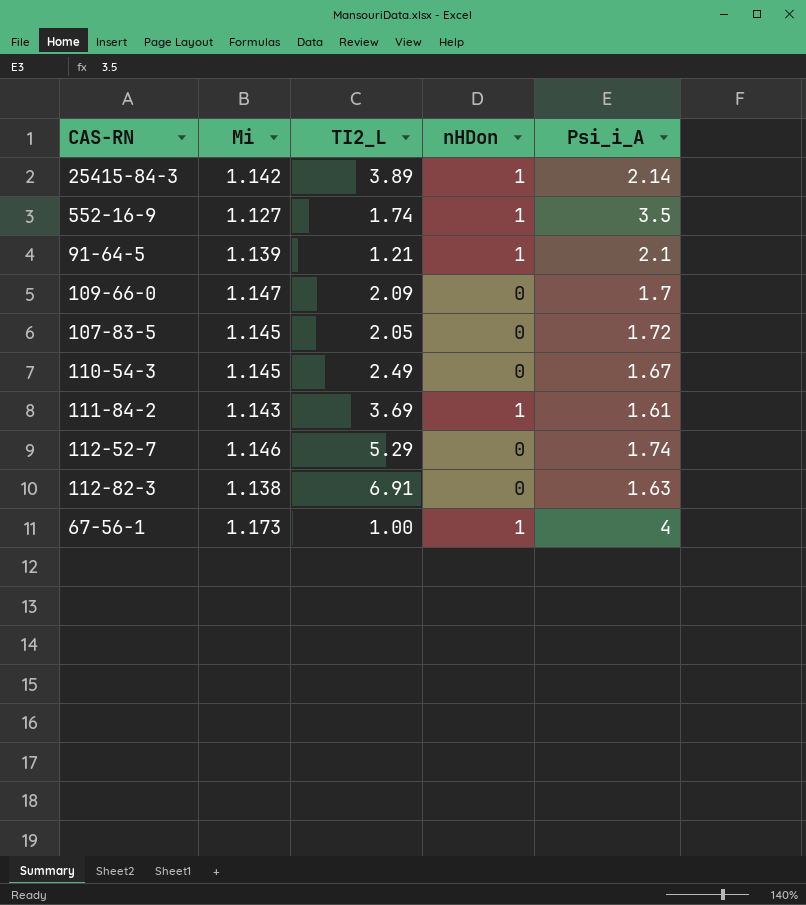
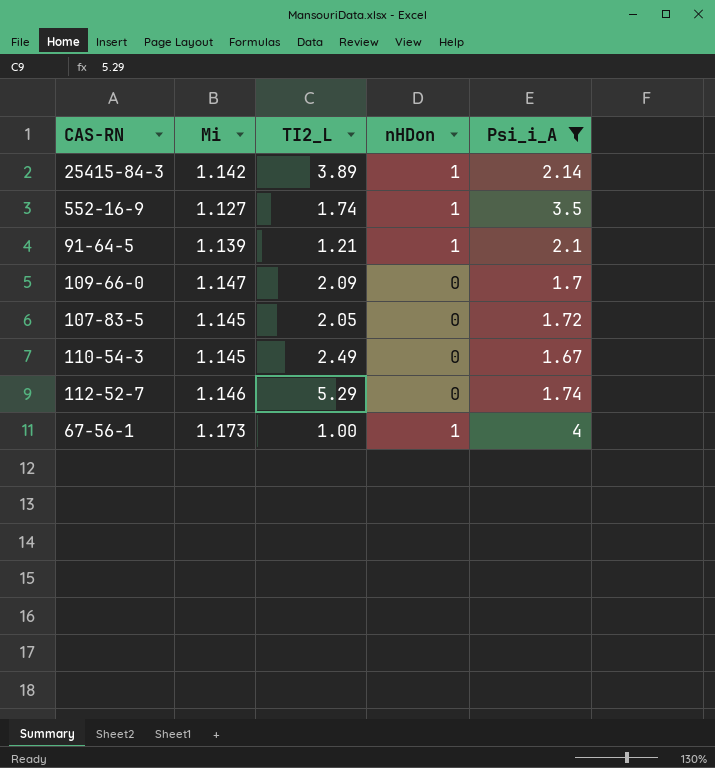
filter: none -> Psi_i_A >= 1.67

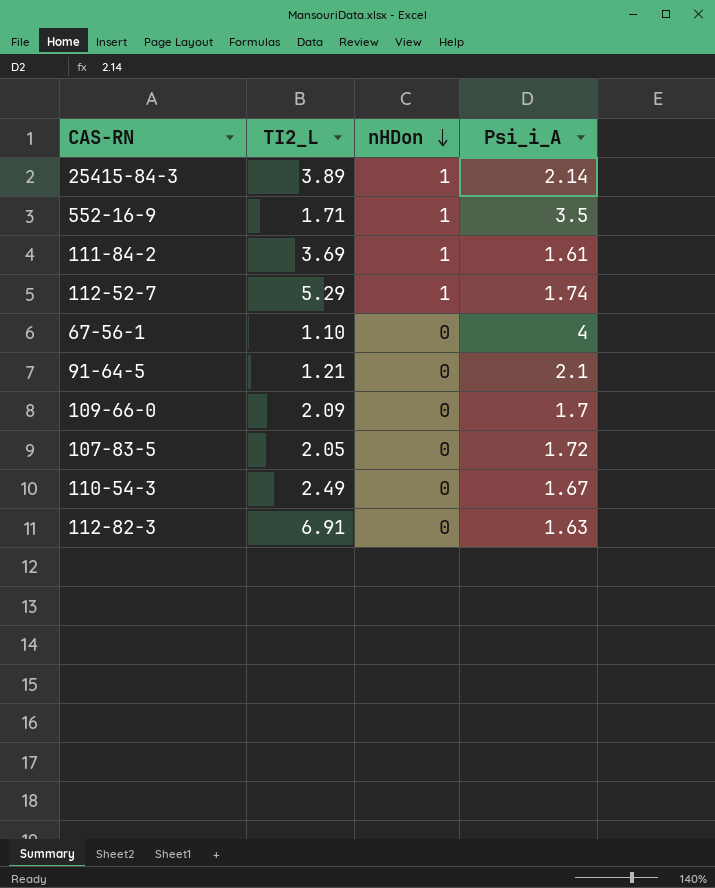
filter: Psi_i_A >= 1.67 -> none
row order: none -> nHDon descending
column Mi | position: 2 -> none
552-16-9 | TI2_L: 1.74 -> 1.71
112-52-7 | nHDon: 0 -> 1
67-56-1 | TI2_L: 1.00 -> 1.10
67-56-1 | nHDon: 1 -> 0
91-64-5 | nHDon: 1 -> 0

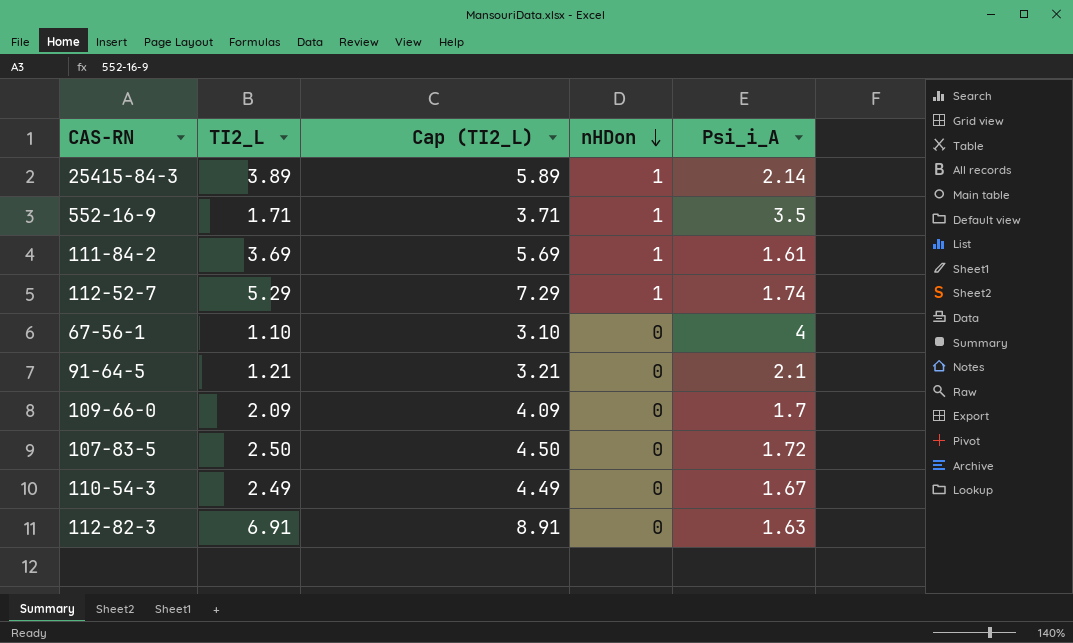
column Cap (TI2_L) | formula: none -> [TI2_L] + 2
107-83-5 | TI2_L: 2.05 -> 2.50

